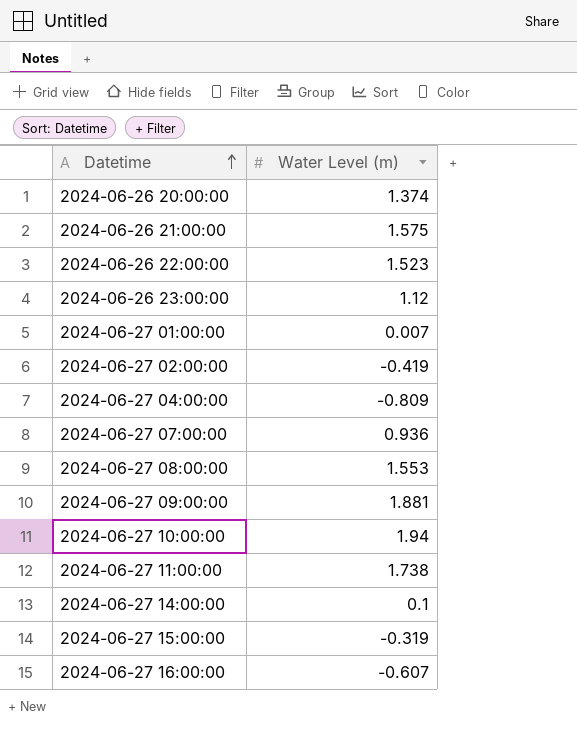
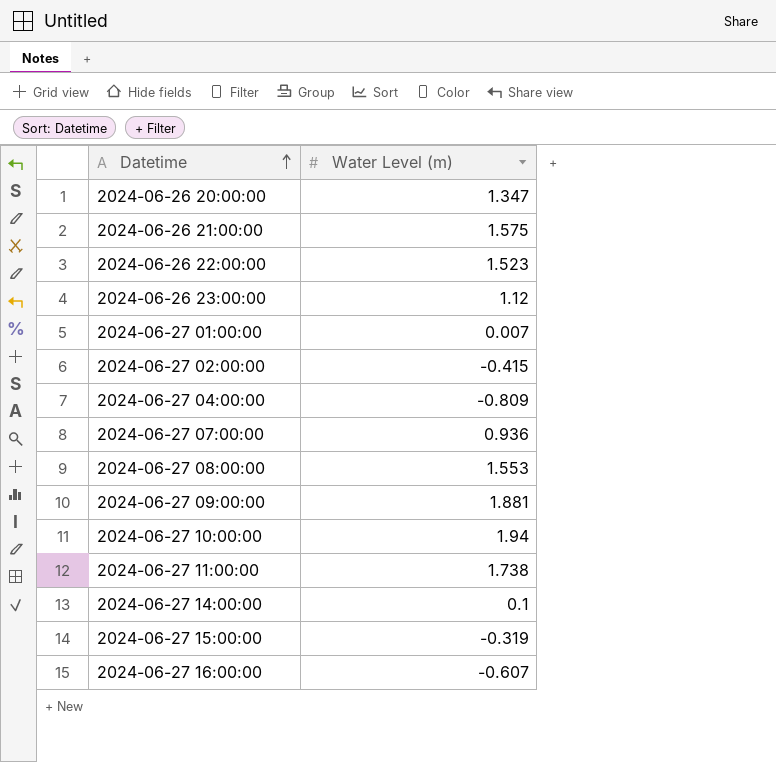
2024-06-26 20:00:00 | Water Level (m): 1.374 -> 1.347
2024-06-27 02:00:00 | Water Level (m): -0.419 -> -0.415

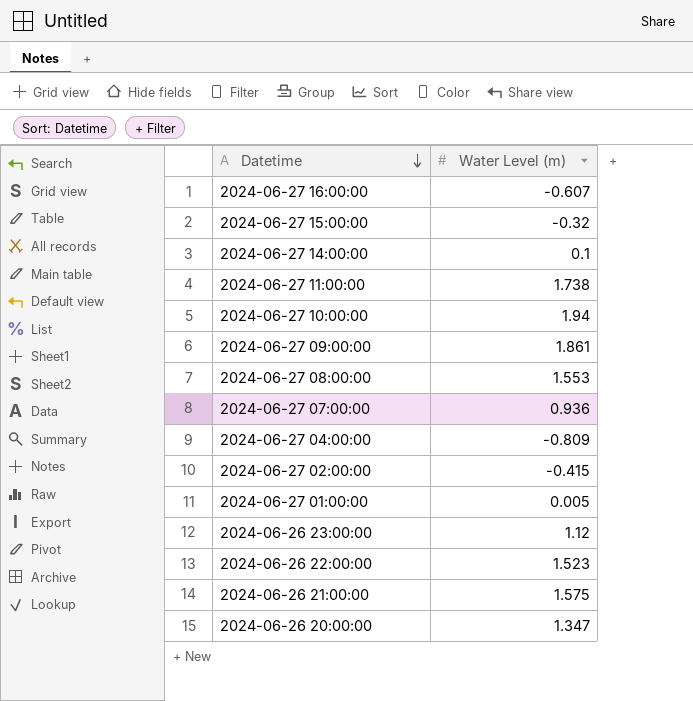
row order: Datetime ascending -> Datetime descending
2024-06-27 15:00:00 | Water Level (m): -0.319 -> -0.32
2024-06-27 09:00:00 | Water Level (m): 1.881 -> 1.861
2024-06-27 01:00:00 | Water Level (m): 0.007 -> 0.005

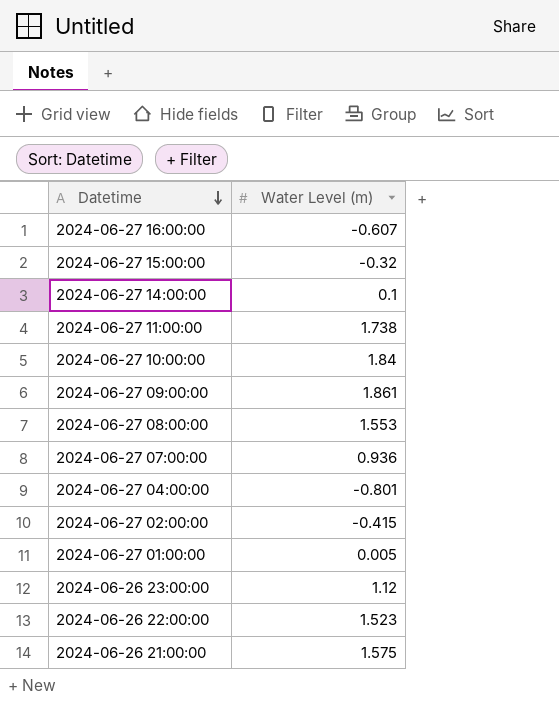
row 2024-06-26 20:00:00: 1.347 -> none
2024-06-27 10:00:00 | Water Level (m): 1.94 -> 1.84
2024-06-27 04:00:00 | Water Level (m): -0.809 -> -0.801

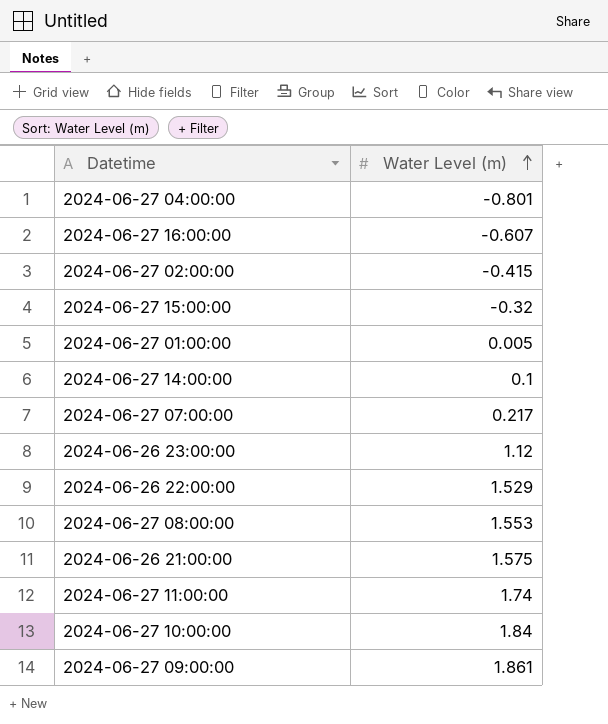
row order: Datetime descending -> Water Level (m) ascending
2024-06-27 07:00:00 | Water Level (m): 0.936 -> 0.217
2024-06-26 22:00:00 | Water Level (m): 1.523 -> 1.529
2024-06-27 11:00:00 | Water Level (m): 1.738 -> 1.74

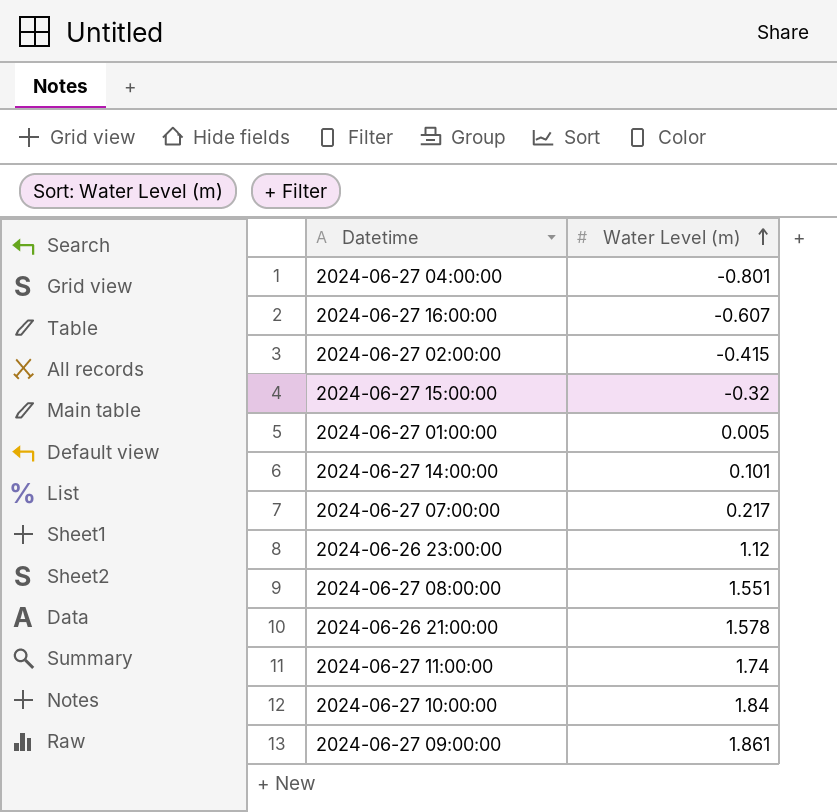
row 2024-06-26 22:00:00: 1.529 -> none
2024-06-27 14:00:00 | Water Level (m): 0.1 -> 0.101
2024-06-27 08:00:00 | Water Level (m): 1.553 -> 1.551
2024-06-26 21:00:00 | Water Level (m): 1.575 -> 1.578

